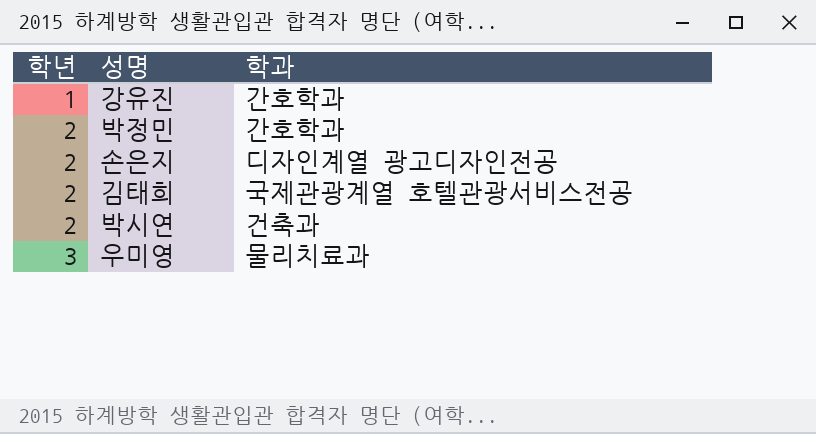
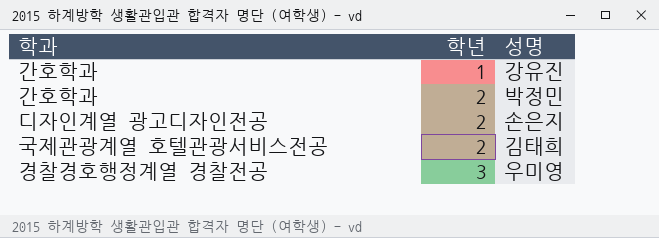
column 학과 | position: 3 -> 1
row 박시연: 2 | 건축과 -> none
우미영 | 학과: 물리치료과 -> 경찰경호행정계열 경찰전공

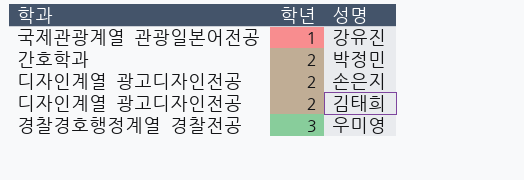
강유진 | 학과: 간호학과 -> 국제관광계열 관광일본어전공
김태희 | 학과: 국제관광계열 호텔관광서비스전공 -> 디자인계열 광고디자인전공

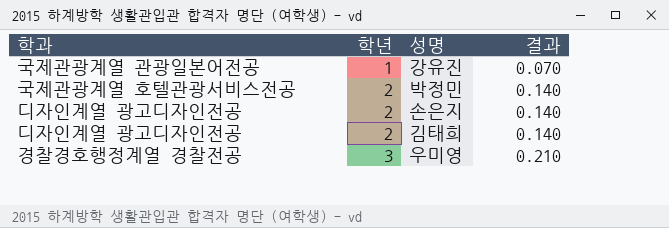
column 결과 | formula: none -> [학년] * 0.07
박정민 | 학과: 간호학과 -> 국제관광계열 호텔관광서비스전공

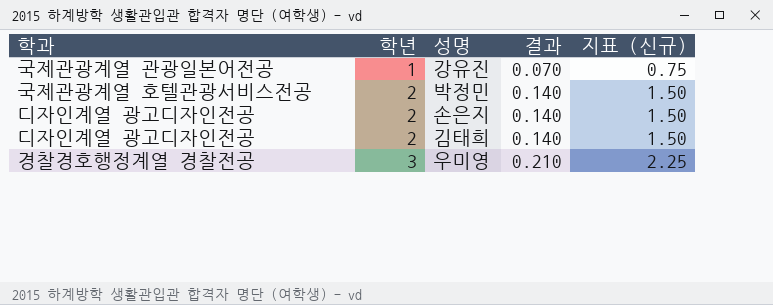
column 지표 (신규) | formula: none -> [학년] * 0.75

